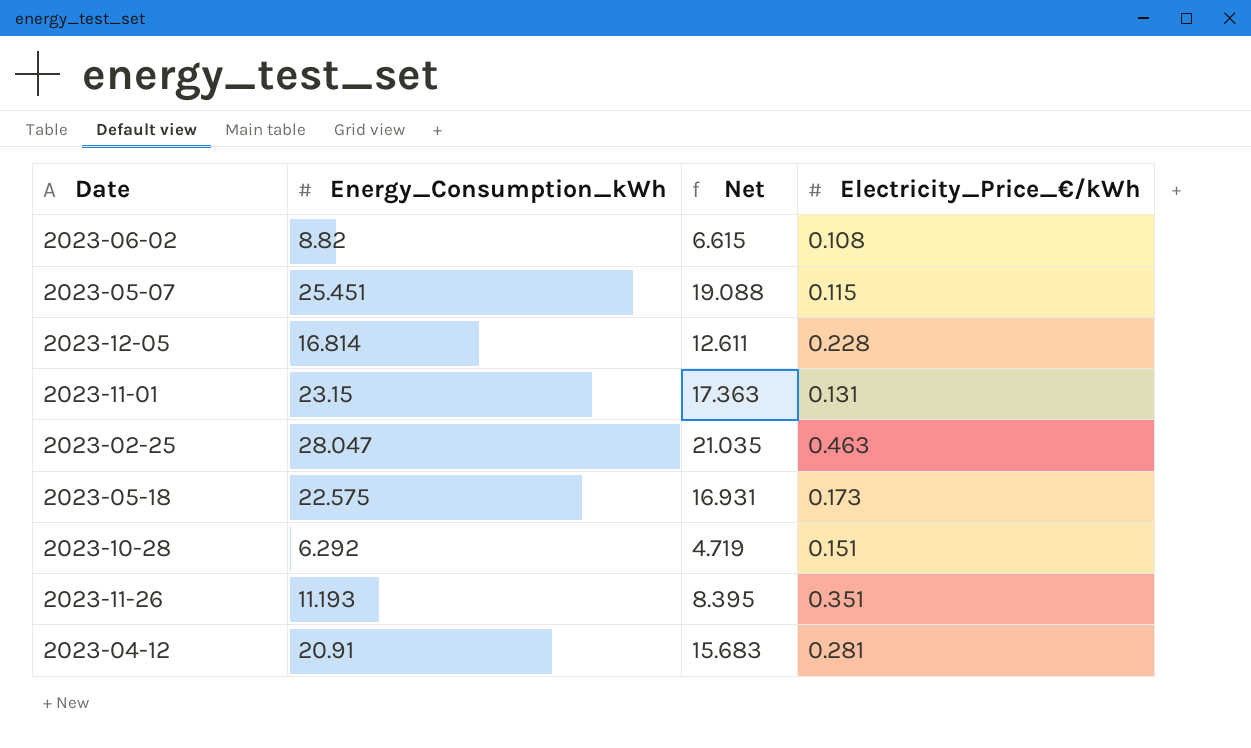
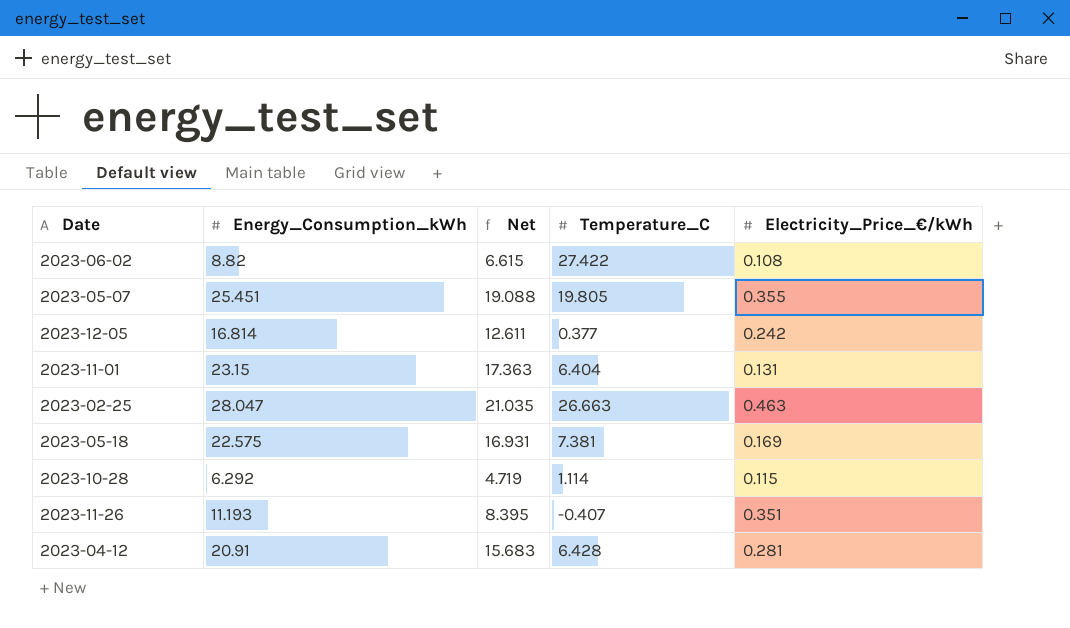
column Temperature_C | position: none -> 4
2023-05-07 | Electricity_Price_€/kWh: 0.115 -> 0.355
2023-12-05 | Electricity_Price_€/kWh: 0.228 -> 0.242
2023-05-18 | Electricity_Price_€/kWh: 0.173 -> 0.169
2023-10-28 | Electricity_Price_€/kWh: 0.151 -> 0.115

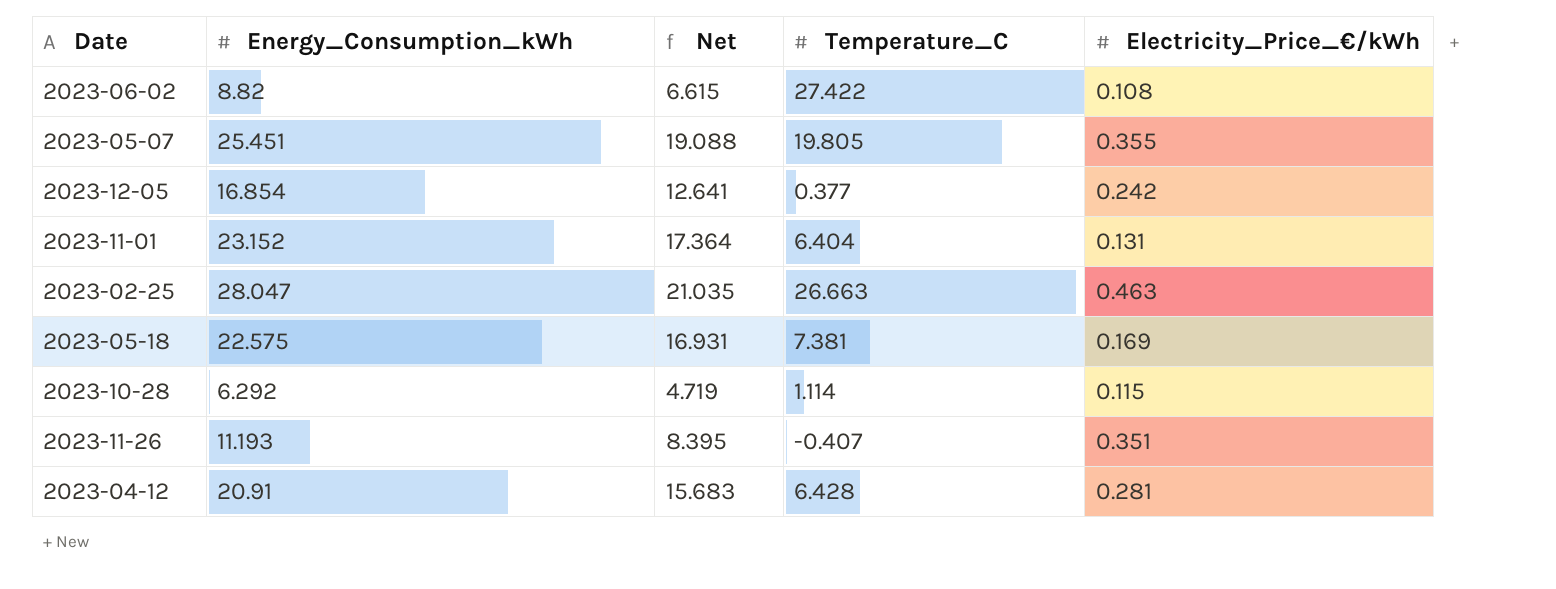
2023-12-05 | Energy_Consumption_kWh: 16.814 -> 16.854
2023-12-05 | Net: 12.611 -> 12.641
2023-11-01 | Energy_Consumption_kWh: 23.15 -> 23.152
2023-11-01 | Net: 17.363 -> 17.364

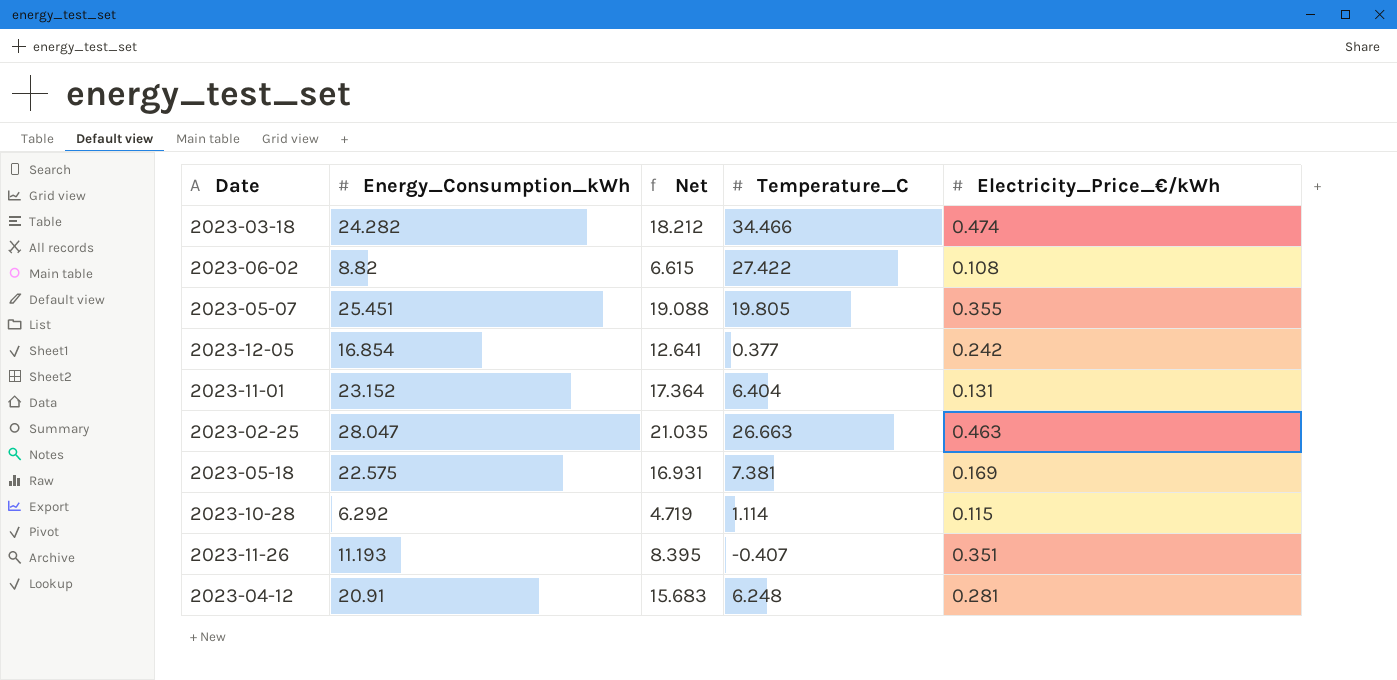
row 2023-03-18: none -> 24.282 | 18.212 | 34.466 | 0.474
2023-04-12 | Temperature_C: 6.428 -> 6.248

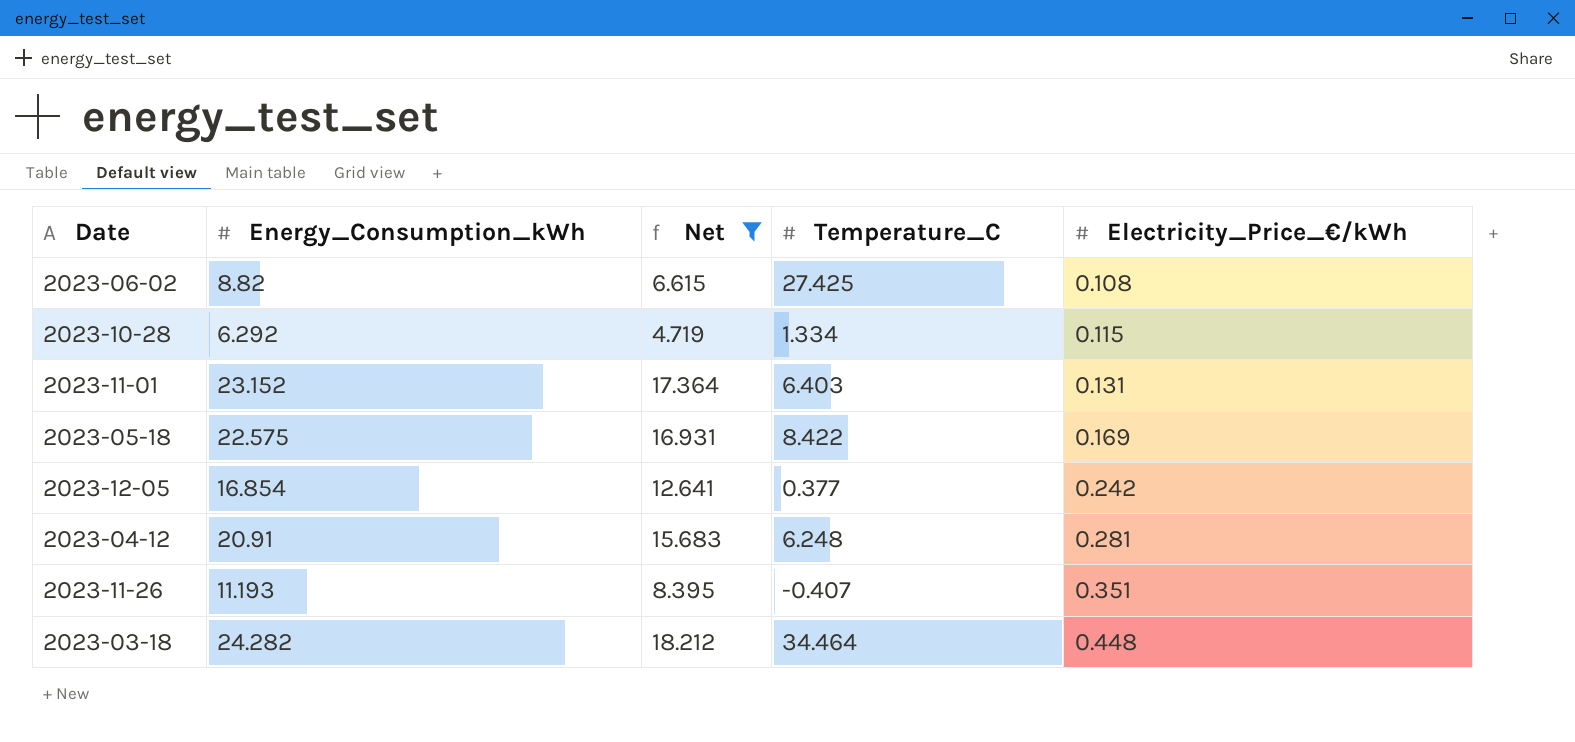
filter: none -> Net <= 18.212
row order: none -> Electricity_Price_€/kWh ascending
2023-06-02 | Temperature_C: 27.422 -> 27.425
2023-10-28 | Temperature_C: 1.114 -> 1.334
2023-11-01 | Temperature_C: 6.404 -> 6.403
2023-05-18 | Temperature_C: 7.381 -> 8.422
2023-03-18 | Temperature_C: 34.466 -> 34.464
2023-03-18 | Electricity_Price_€/kWh: 0.474 -> 0.448

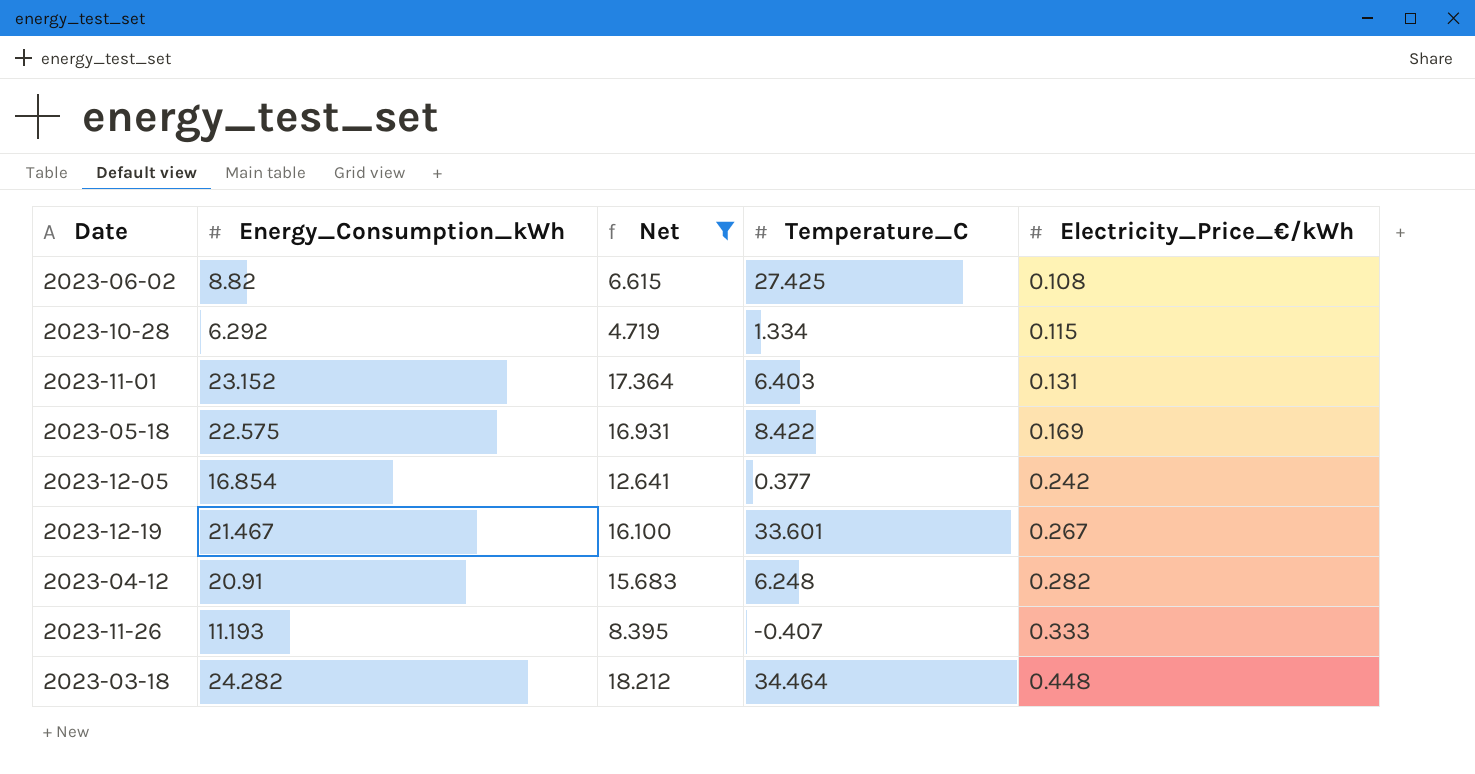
row 2023-12-19: none -> 21.467 | 16.100 | 33.601 | 0.267
2023-04-12 | Electricity_Price_€/kWh: 0.281 -> 0.282
2023-11-26 | Electricity_Price_€/kWh: 0.351 -> 0.333

